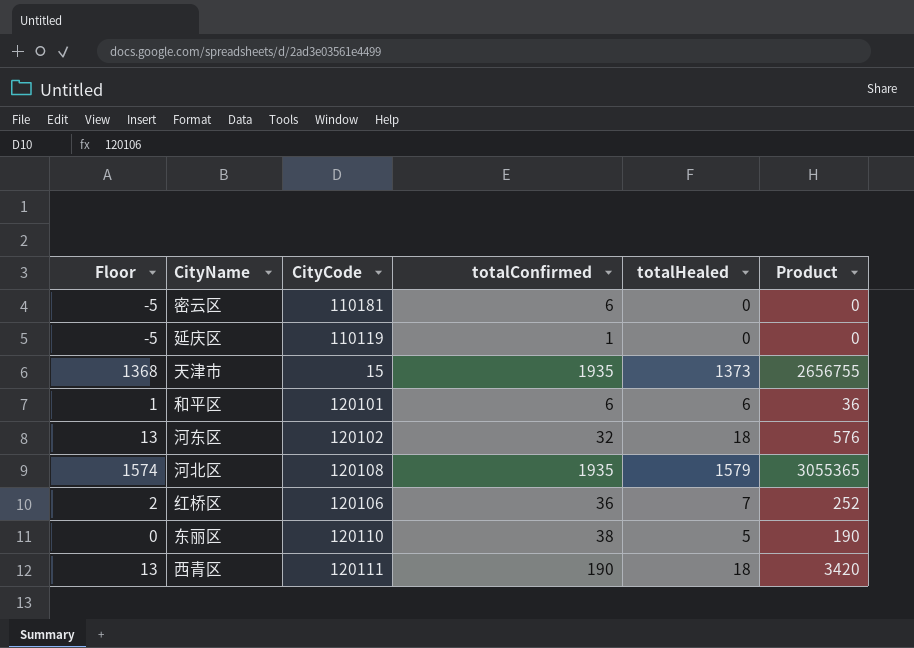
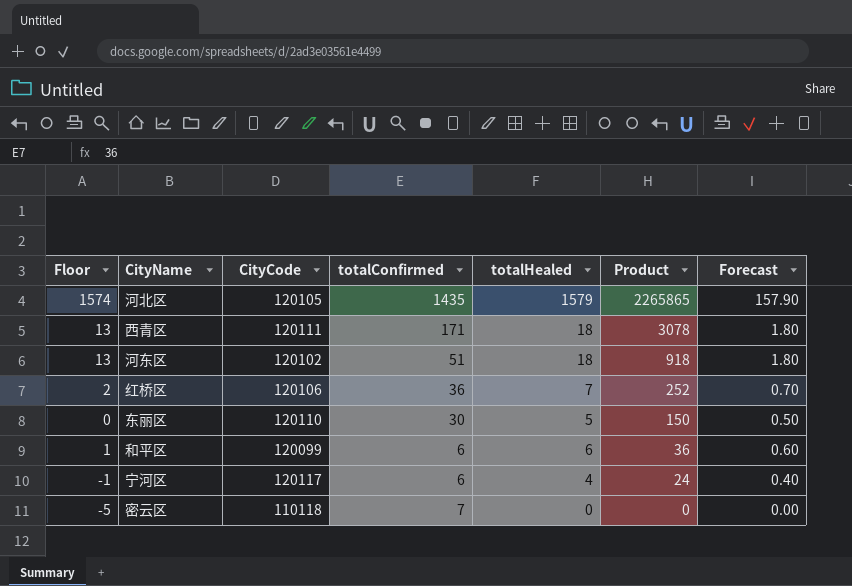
row order: none -> Product descending
column Forecast | formula: none -> [totalHealed] * 0.1
row 延庆区: -5 | 110119 | 1 | 0 | 0 -> none
row 天津市: 1368 | 15 | 1935 | 1373 | 2656755 -> none
河北区 | CityCode: 120108 -> 120105
河北区 | totalConfirmed: 1935 -> 1435
河北区 | Product: 3055365 -> 2265865
西青区 | totalConfirmed: 190 -> 171
西青区 | Product: 3420 -> 3078
河东区 | totalConfirmed: 32 -> 51
河东区 | Product: 576 -> 918
东丽区 | totalConfirmed: 38 -> 30
东丽区 | Product: 190 -> 150
和平区 | CityCode: 120101 -> 120099
row 宁河区: none -> -1 | 120117 | 6 | 4 | 24 | 0.40
密云区 | CityCode: 110181 -> 110118
密云区 | totalConfirmed: 6 -> 7

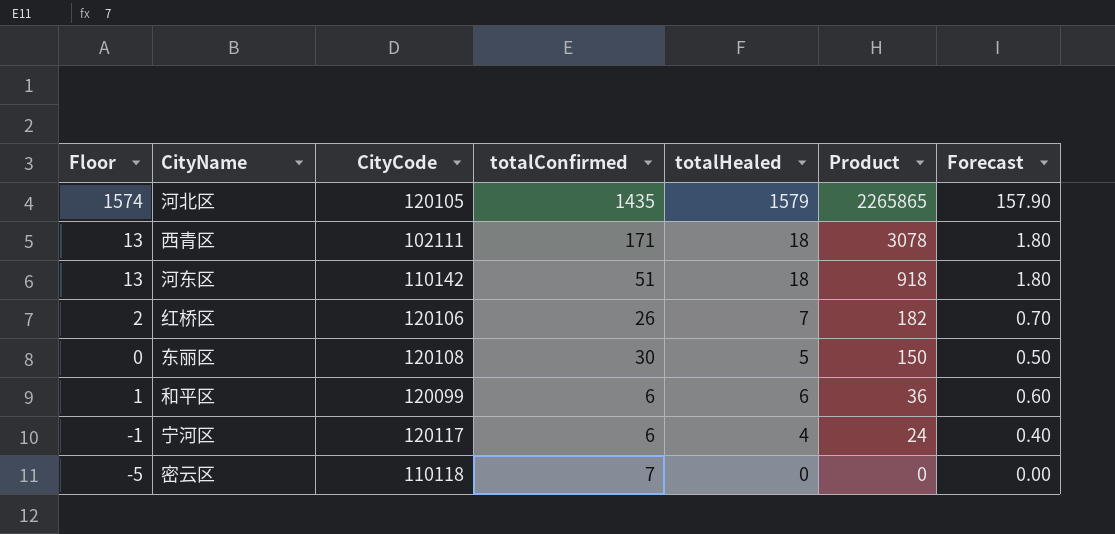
西青区 | CityCode: 120111 -> 102111
河东区 | CityCode: 120102 -> 110142
红桥区 | totalConfirmed: 36 -> 26
红桥区 | Product: 252 -> 182
东丽区 | CityCode: 120110 -> 120108

